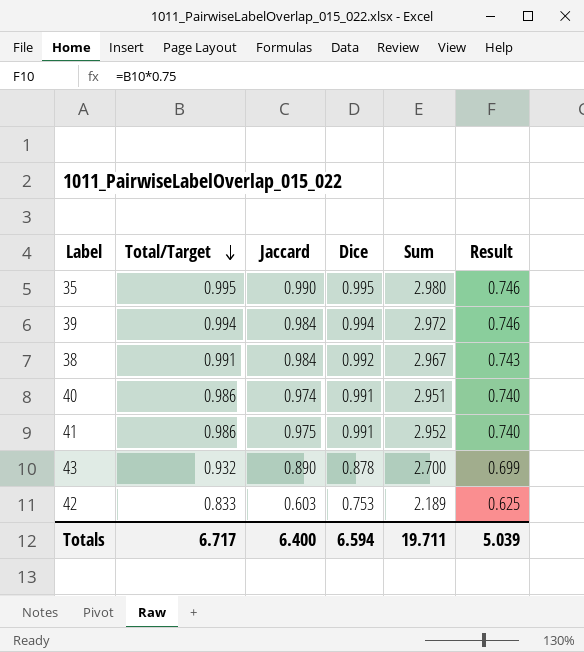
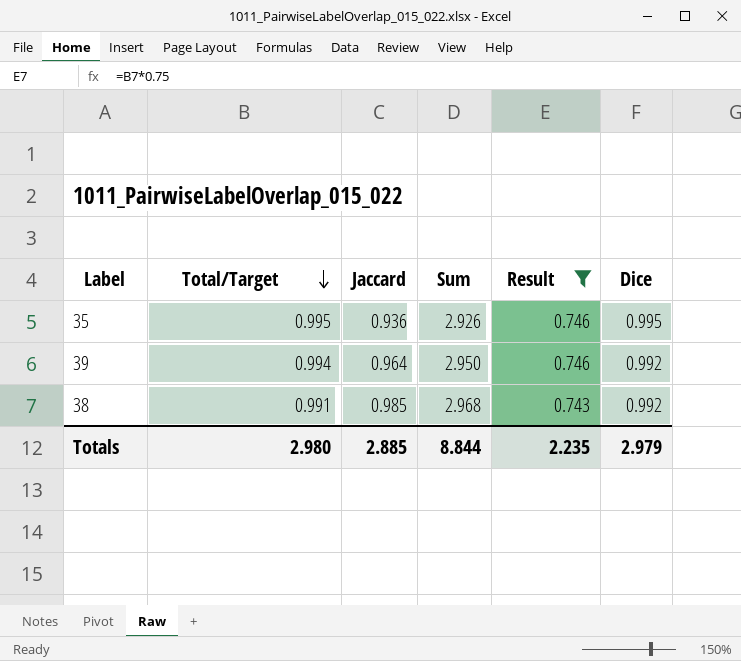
filter: none -> Result >= 0.743
column Dice | position: 4 -> 6
35 | Jaccard: 0.990 -> 0.936
35 | Sum: 2.980 -> 2.926
39 | Jaccard: 0.984 -> 0.964
39 | Sum: 2.972 -> 2.950
39 | Dice: 0.994 -> 0.992
38 | Jaccard: 0.984 -> 0.985
38 | Sum: 2.967 -> 2.968
Totals | Total/Target: 6.717 -> 2.980
Totals | Jaccard: 6.400 -> 2.885
Totals | Sum: 19.711 -> 8.844
Totals | Result: 5.039 -> 2.235
Totals | Dice: 6.594 -> 2.979

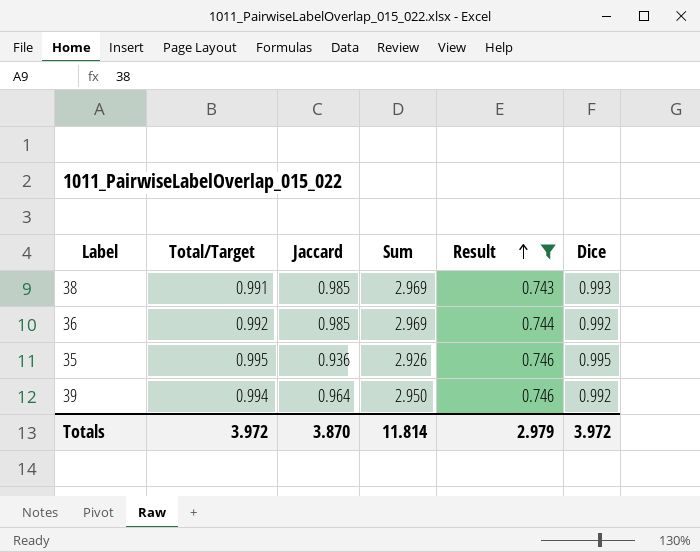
row order: Total/Target descending -> Result ascending
38 | Sum: 2.968 -> 2.969
38 | Dice: 0.992 -> 0.993
row 36: none -> 0.992 | 0.985 | 2.969 | 0.744 | 0.992
Totals | Total/Target: 2.980 -> 3.972
Totals | Jaccard: 2.885 -> 3.870
Totals | Sum: 8.844 -> 11.814
Totals | Result: 2.235 -> 2.979
Totals | Dice: 2.979 -> 3.972

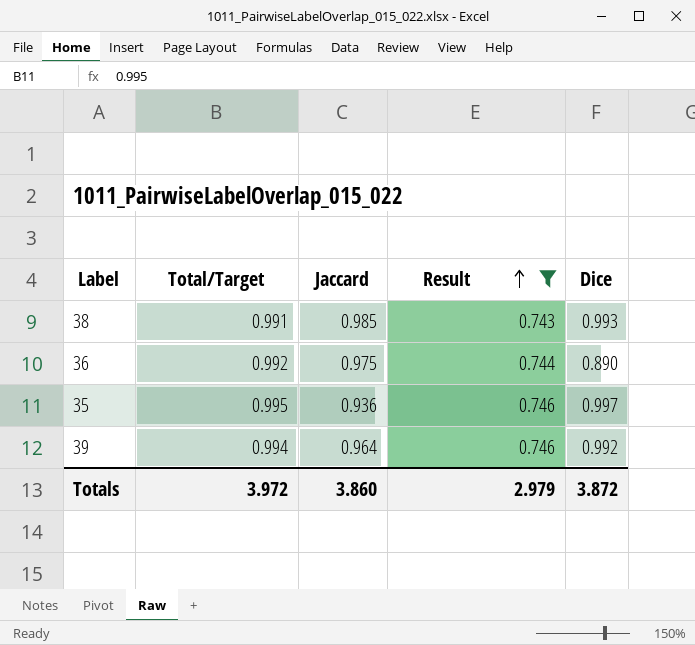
column Sum | formula: [Total/Target] + [Jaccard] + [Dice] -> none
36 | Jaccard: 0.985 -> 0.975
36 | Dice: 0.992 -> 0.890
35 | Dice: 0.995 -> 0.997
Totals | Jaccard: 3.870 -> 3.860
Totals | Dice: 3.972 -> 3.872

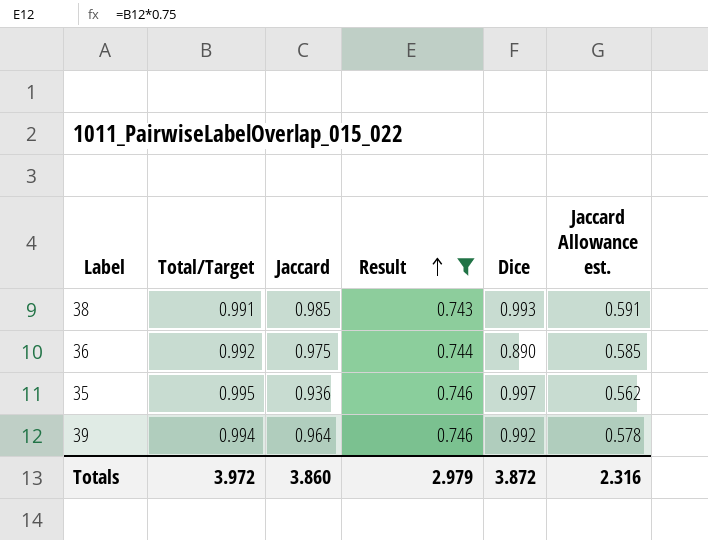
column Jaccard Allowance est. | formula: none -> [Jaccard] * 0.6

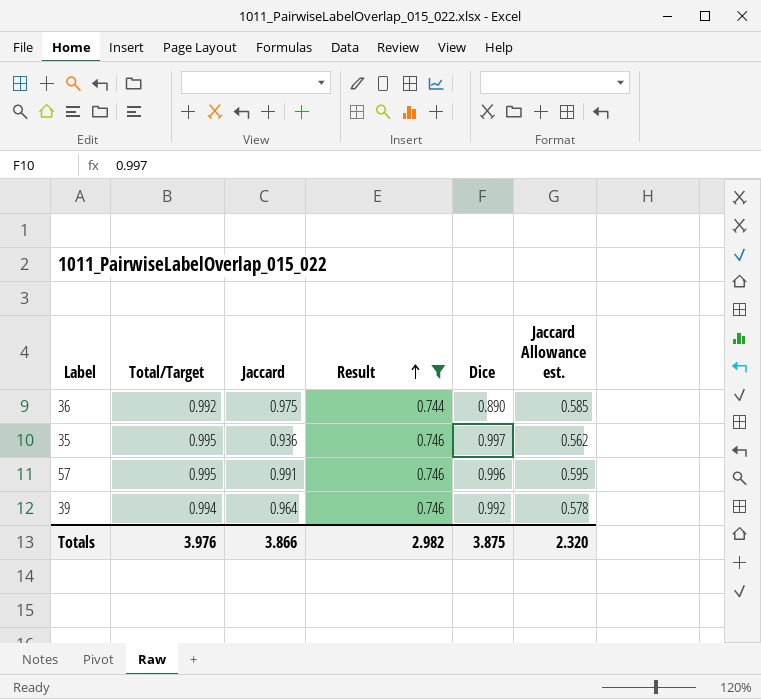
row 38: 0.991 | 0.985 | 0.743 | 0.993 | 0.591 -> none
row 57: none -> 0.995 | 0.991 | 0.746 | 0.996 | 0.595
Totals | Total/Target: 3.972 -> 3.976
Totals | Jaccard: 3.860 -> 3.866
Totals | Result: 2.979 -> 2.982
Totals | Dice: 3.872 -> 3.875
Totals | Jaccard Allowance est.: 2.316 -> 2.320

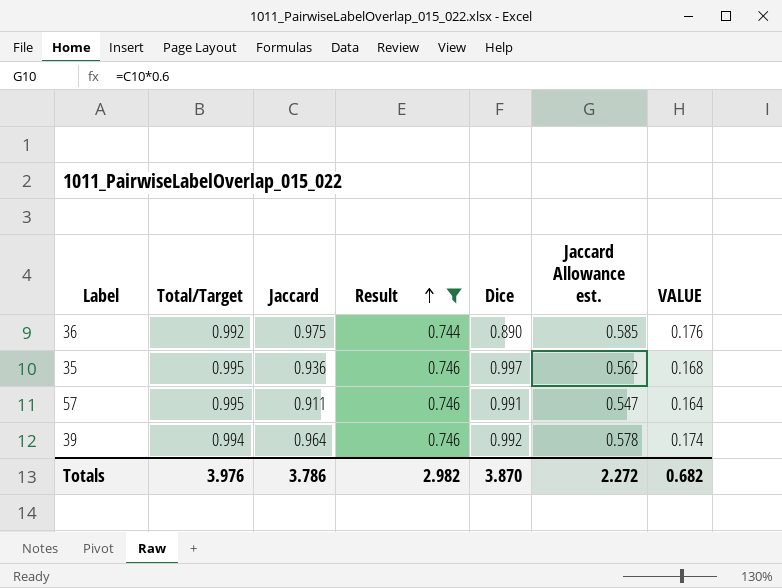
column VALUE | formula: none -> [Jaccard] * 0.18
57 | Jaccard: 0.991 -> 0.911
57 | Dice: 0.996 -> 0.991
57 | Jaccard Allowance est.: 0.595 -> 0.547
Totals | Jaccard: 3.866 -> 3.786
Totals | Dice: 3.875 -> 3.870
Totals | Jaccard Allowance est.: 2.320 -> 2.272

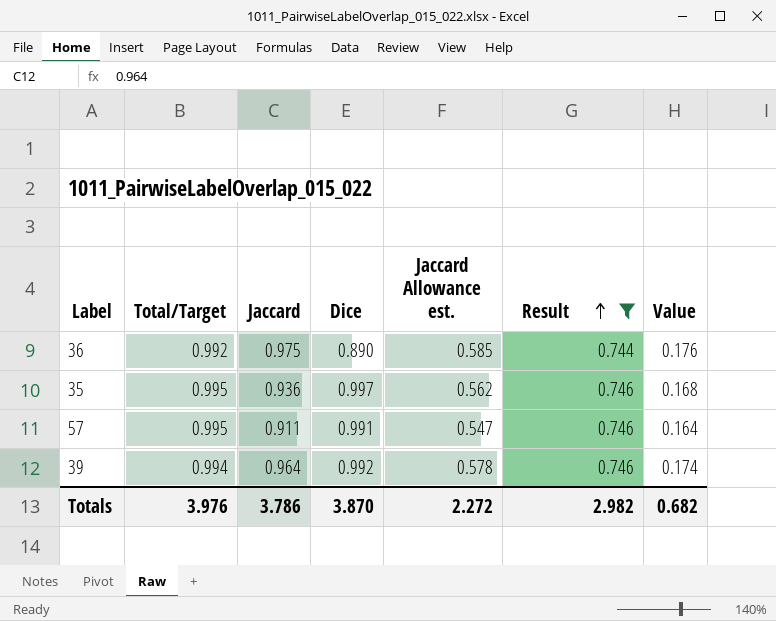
column Result | position: 4 -> 6
column name: VALUE -> Value

